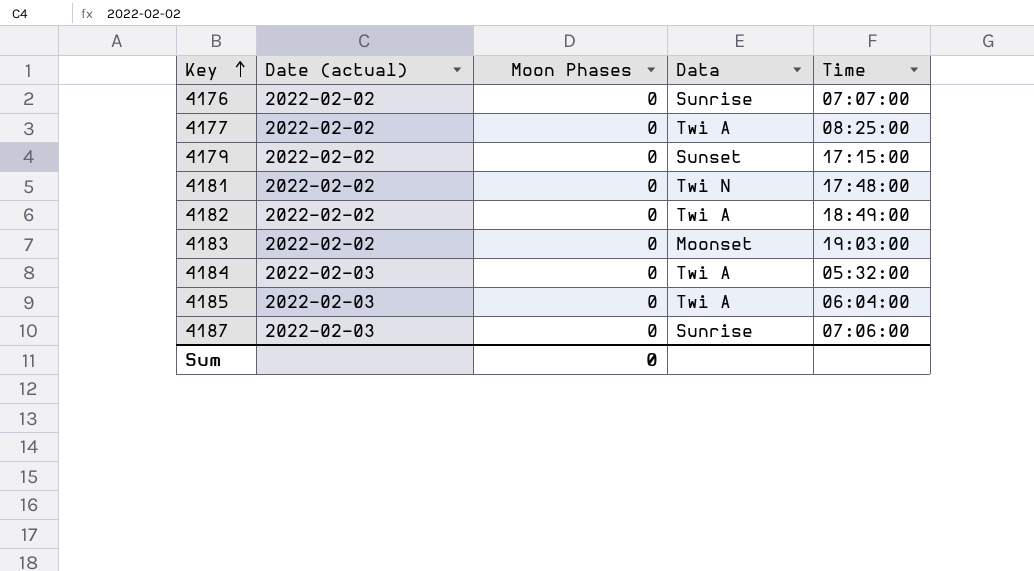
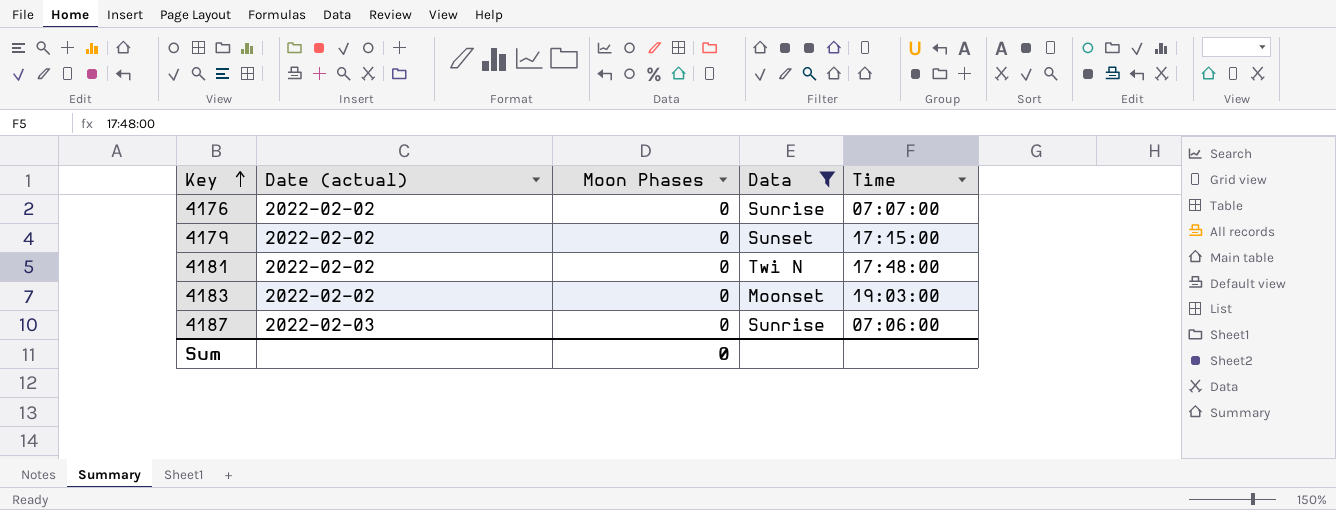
filter: none -> Data != Twi A

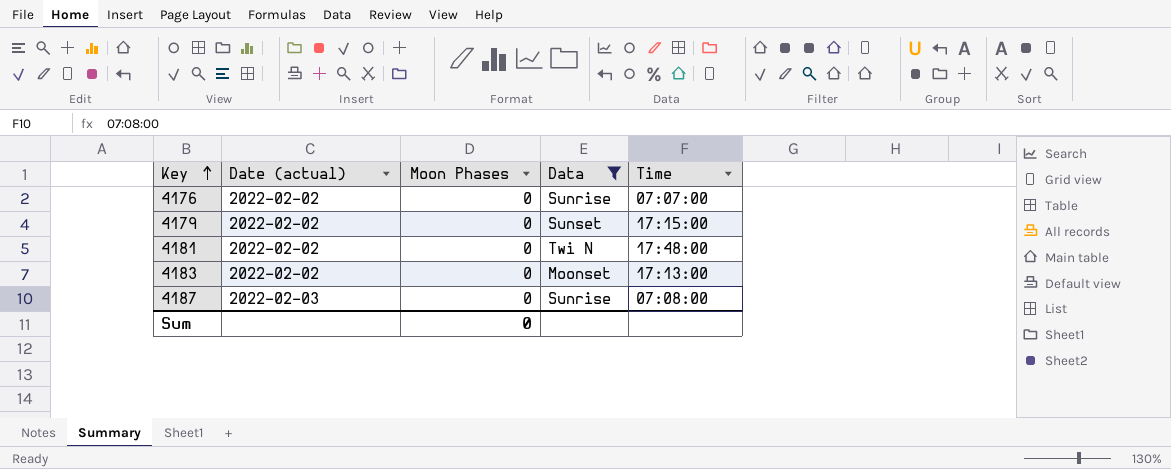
4183 | Time: 19:03:00 -> 17:13:00
4187 | Time: 07:06:00 -> 07:08:00

